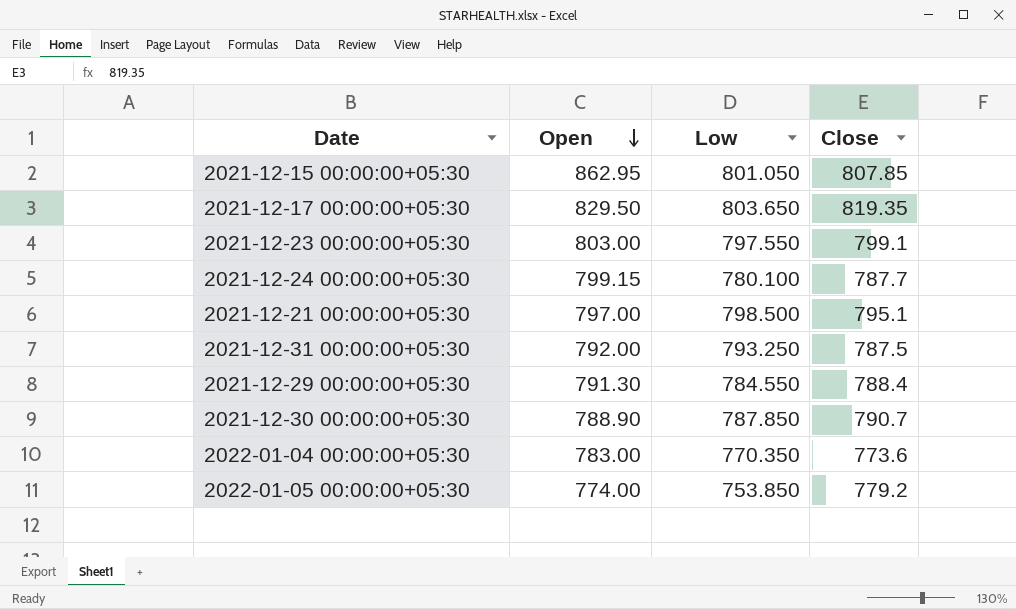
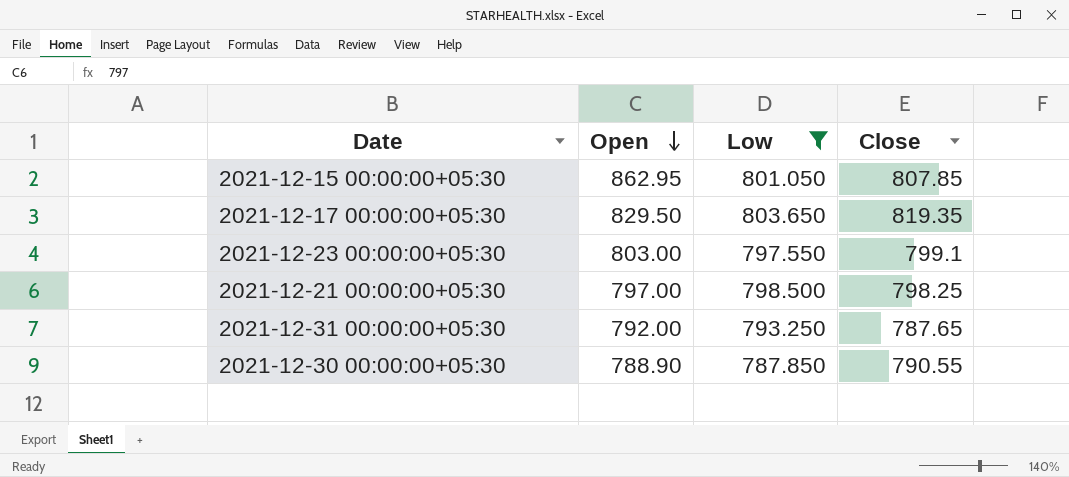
filter: none -> Low >= 787.850
2021-12-21 00:00:00+05:30 | Close: 795.1 -> 798.25
2021-12-31 00:00:00+05:30 | Close: 787.5 -> 787.65
2021-12-30 00:00:00+05:30 | Close: 790.7 -> 790.55

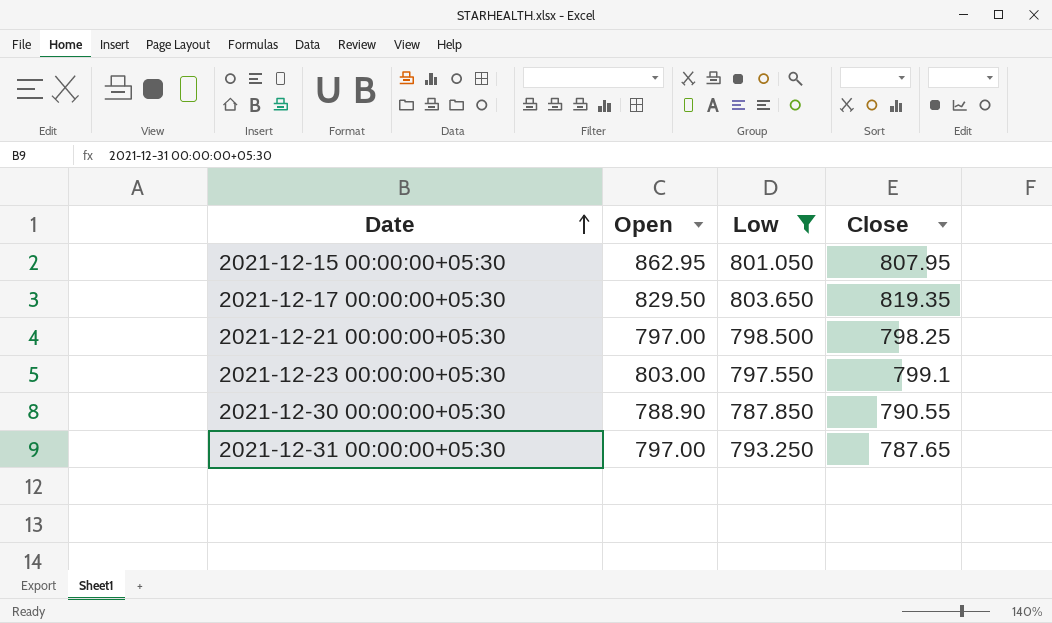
row order: Open descending -> Date ascending
2021-12-15 00:00:00+05:30 | Close: 807.85 -> 807.95
2021-12-31 00:00:00+05:30 | Open: 792.00 -> 797.00

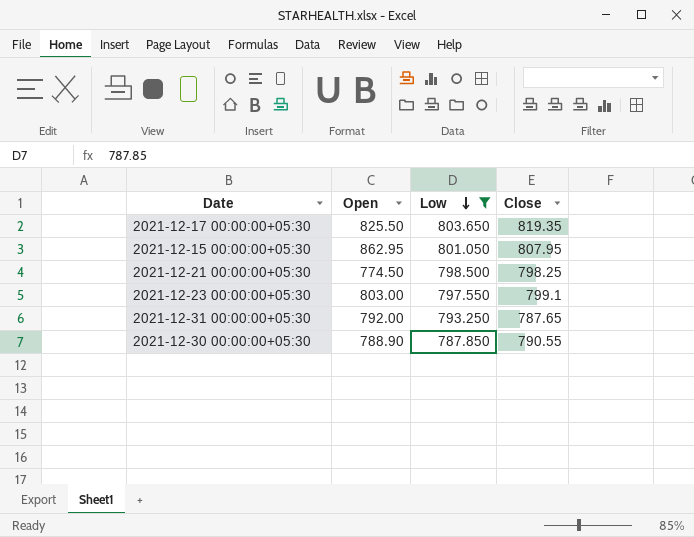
row order: Date ascending -> Low descending
2021-12-17 00:00:00+05:30 | Open: 829.50 -> 825.50
2021-12-21 00:00:00+05:30 | Open: 797.00 -> 774.50
2021-12-31 00:00:00+05:30 | Open: 797.00 -> 792.00

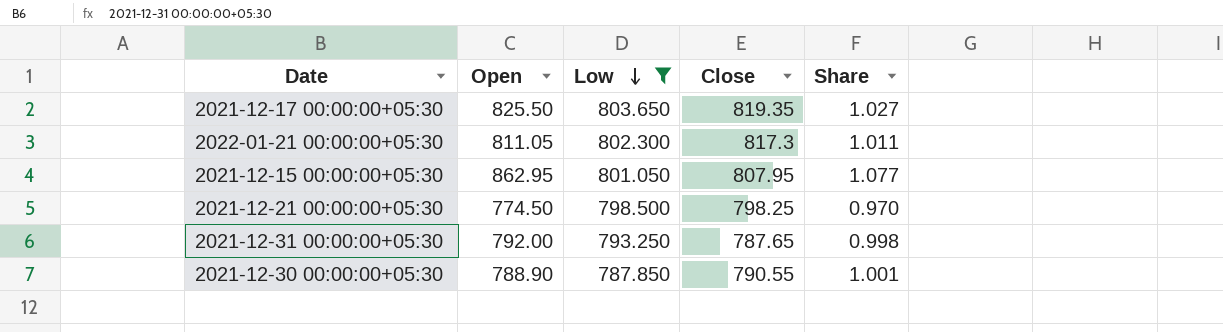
column Share | formula: none -> [Open] / [Low]
row 2021-12-23 00:00:00+05:30: 803.00 | 797.550 | 799.1 -> none
row 2022-01-21 00:00:00+05:30: none -> 811.05 | 802.300 | 817.3 | 1.011

